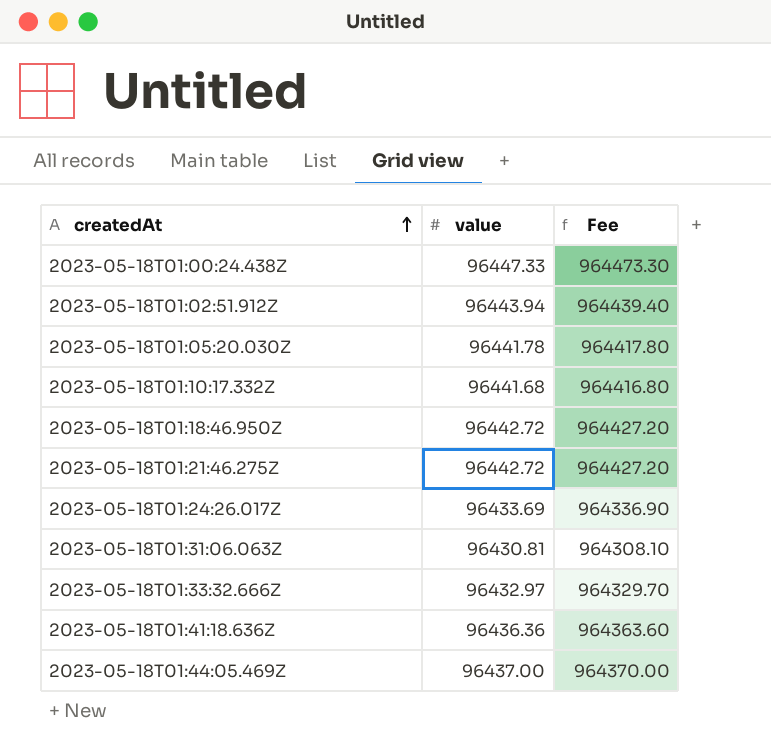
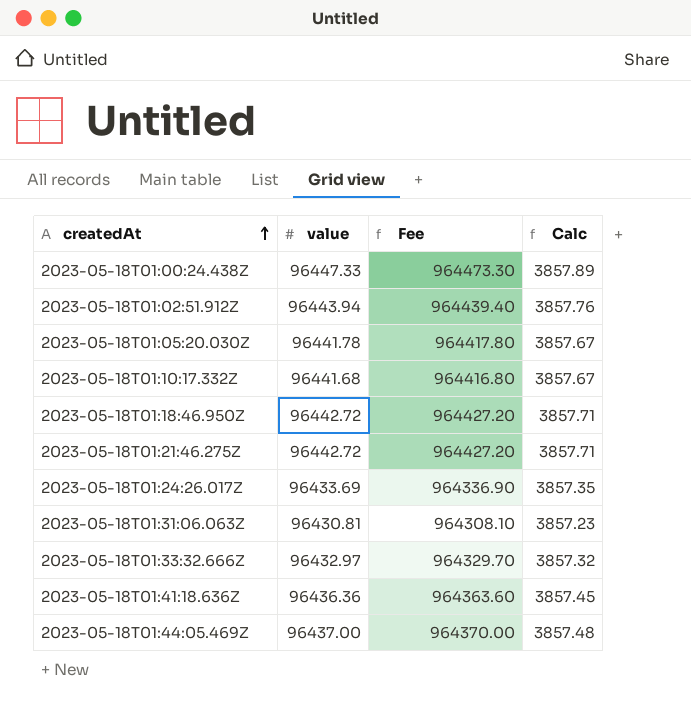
column Calc | formula: none -> [value] * 0.04

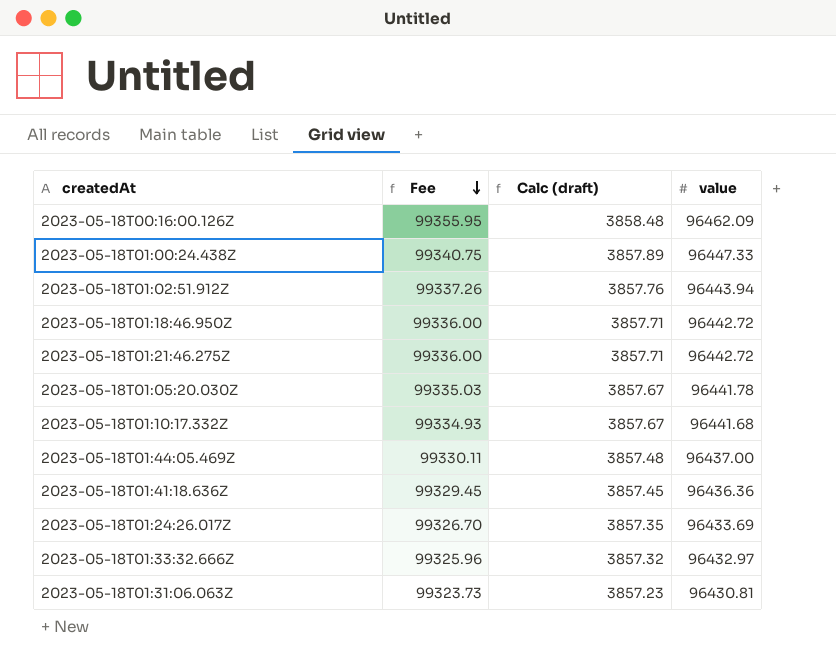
row order: createdAt ascending -> Fee descending
column Fee | formula: [value] * 10 -> [value] * 1.03
column name: Calc -> Calc (draft)
column value | position: 2 -> 4
row 2023-05-18T00:16:00.126Z: none -> 99355.95 | 3858.48 | 96462.09

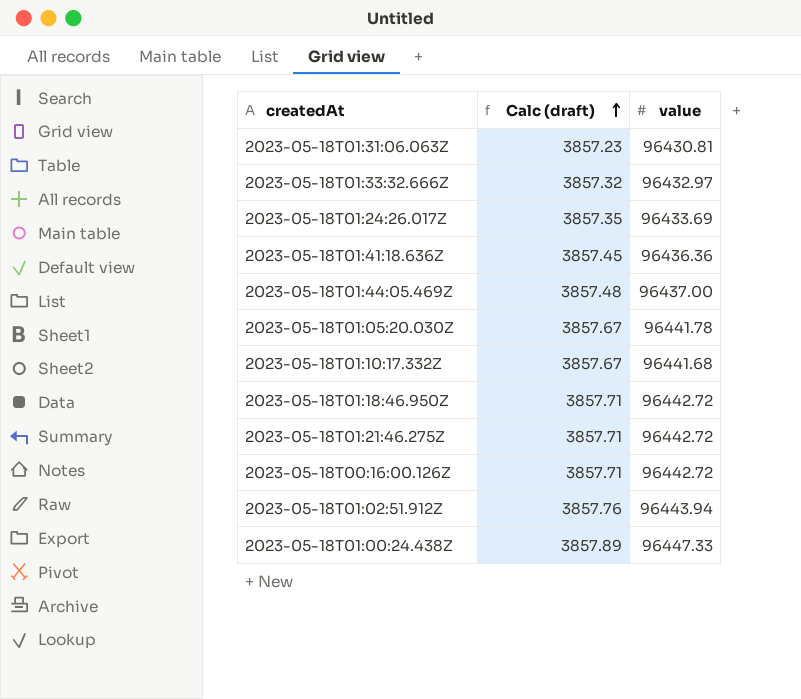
row order: Fee descending -> Calc (draft) ascending
column Fee | formula: [value] * 1.03 -> none
2023-05-18T00:16:00.126Z | Calc (draft): 3858.48 -> 3857.71
2023-05-18T00:16:00.126Z | value: 96462.09 -> 96442.72

